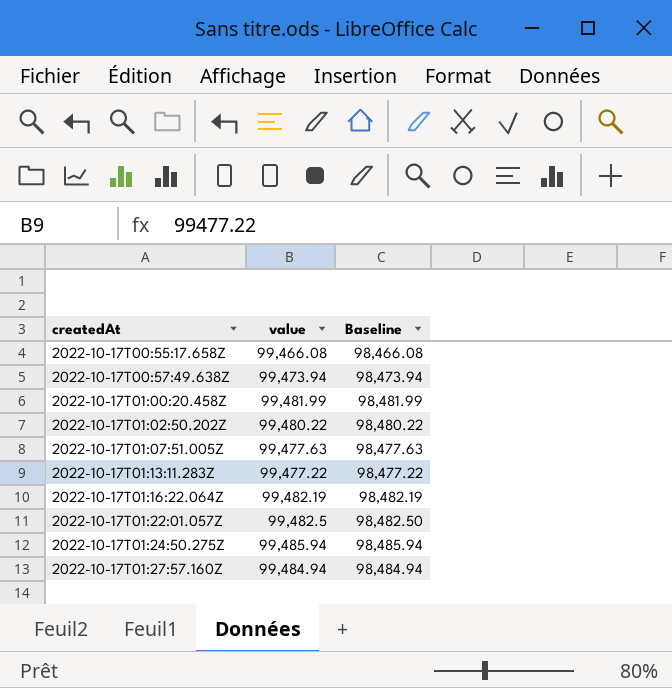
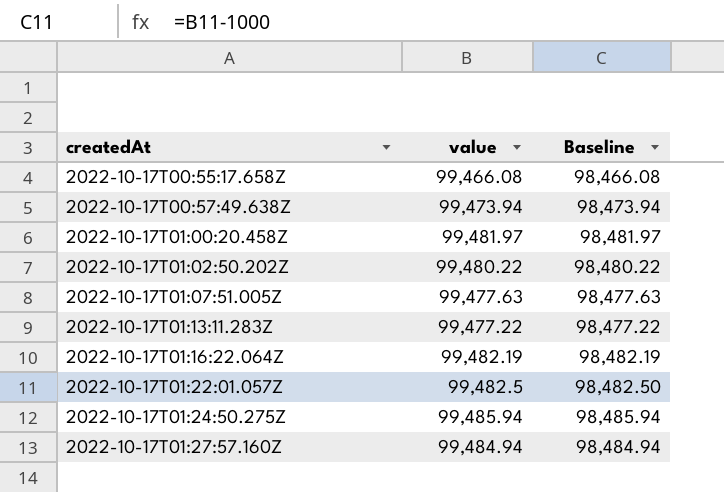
2022-10-17T01:00:20.458Z | value: 99,481.99 -> 99,481.97
2022-10-17T01:00:20.458Z | Baseline: 98,481.99 -> 98,481.97

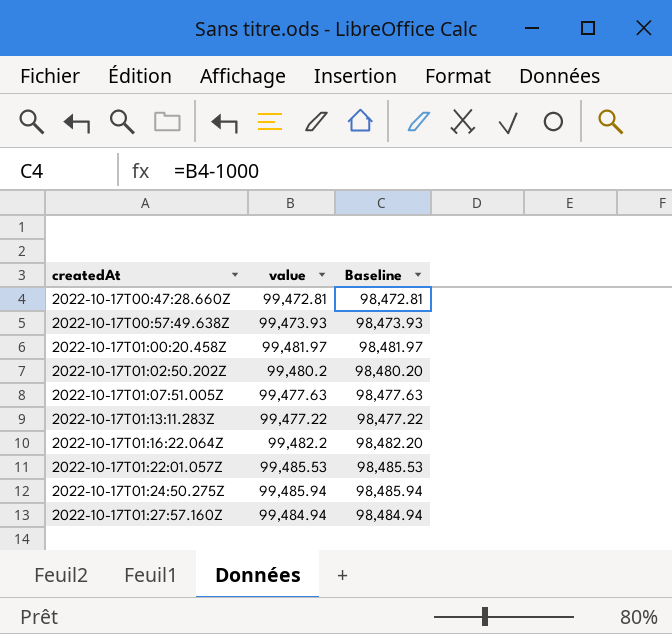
row 2022-10-17T00:55:17.658Z: 99,466.08 | 98,466.08 -> none
row 2022-10-17T00:47:28.660Z: none -> 99,472.81 | 98,472.81
2022-10-17T00:57:49.638Z | value: 99,473.94 -> 99,473.93
2022-10-17T00:57:49.638Z | Baseline: 98,473.94 -> 98,473.93
2022-10-17T01:02:50.202Z | value: 99,480.22 -> 99,480.2
2022-10-17T01:02:50.202Z | Baseline: 98,480.22 -> 98,480.20
2022-10-17T01:16:22.064Z | value: 99,482.19 -> 99,482.2
2022-10-17T01:16:22.064Z | Baseline: 98,482.19 -> 98,482.20
2022-10-17T01:22:01.057Z | value: 99,482.5 -> 99,485.53
2022-10-17T01:22:01.057Z | Baseline: 98,482.50 -> 98,485.53

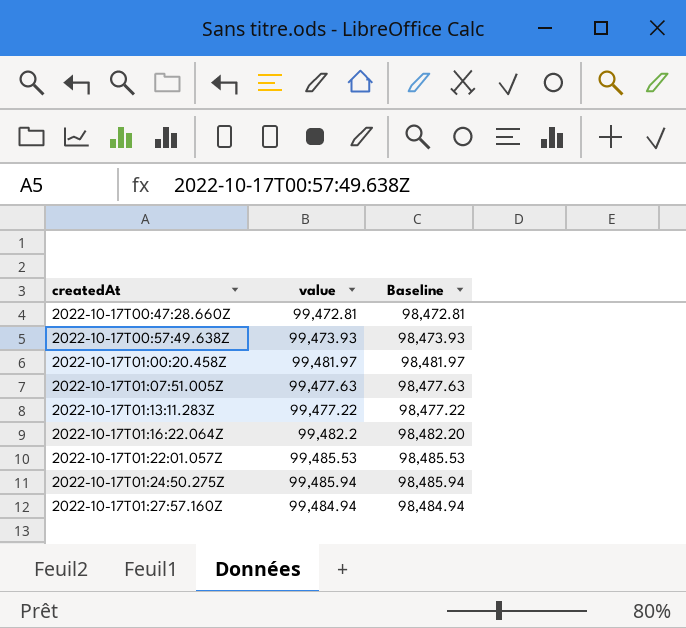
row 2022-10-17T01:02:50.202Z: 99,480.2 | 98,480.20 -> none

